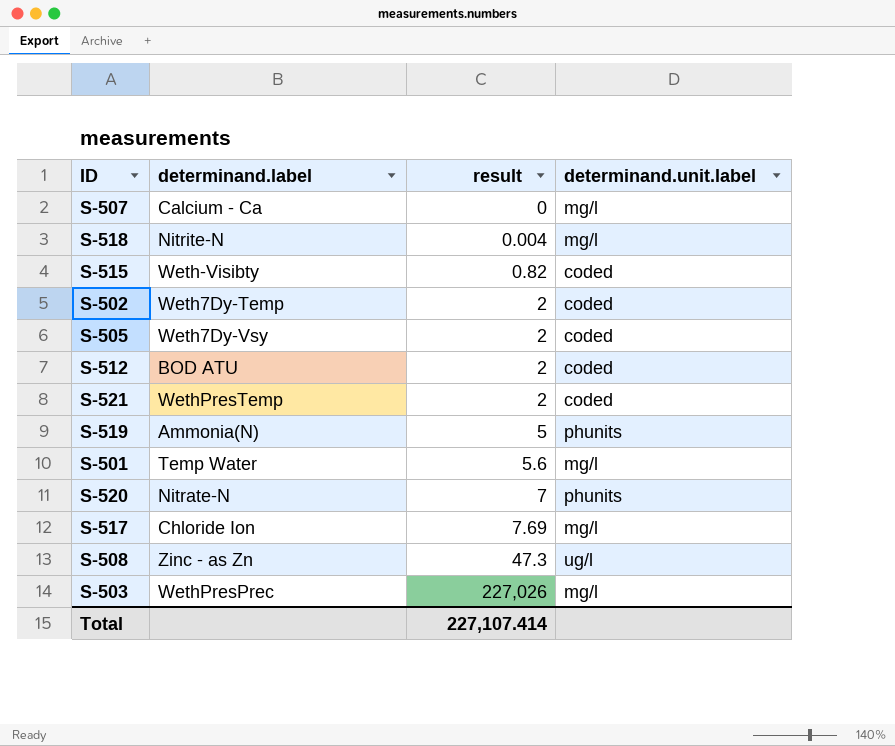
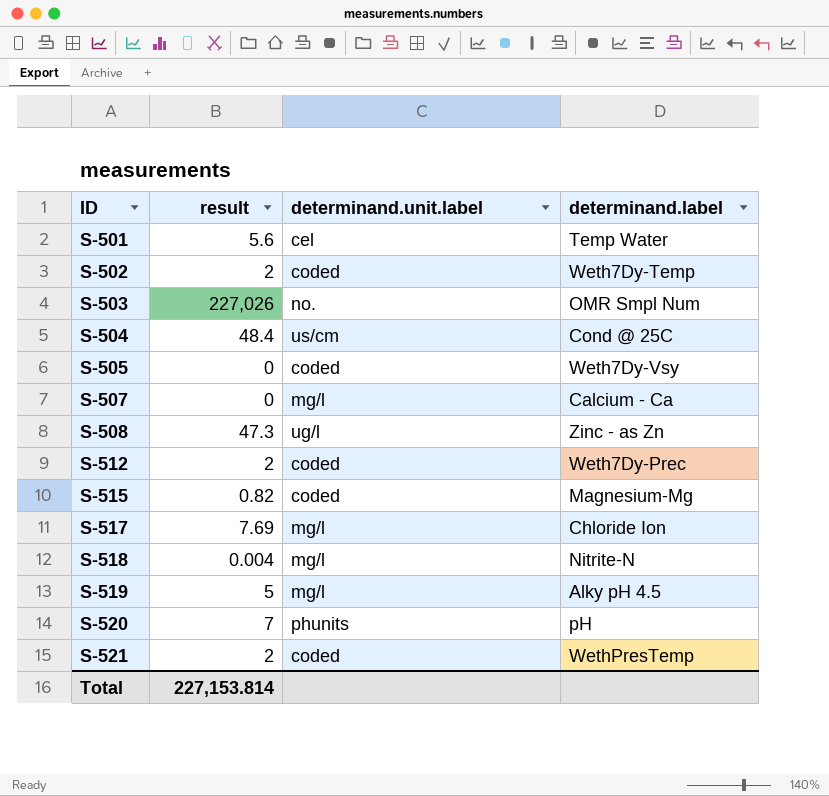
row order: result ascending -> ID ascending
column determinand.label | position: 2 -> 4
S-501 | determinand.unit.label: mg/l -> cel
S-503 | determinand.unit.label: mg/l -> no.
S-503 | determinand.label: WethPresPrec -> OMR Smpl Num
row S-504: none -> 48.4 | us/cm | Cond @ 25C
S-505 | result: 2 -> 0
S-512 | determinand.label: BOD ATU -> Weth7Dy-Prec
S-515 | determinand.label: Weth-Visibty -> Magnesium-Mg
S-519 | determinand.unit.label: phunits -> mg/l
S-519 | determinand.label: Ammonia(N) -> Alky pH 4.5
S-520 | determinand.label: Nitrate-N -> pH
Total | result: 227,107.414 -> 227,153.814

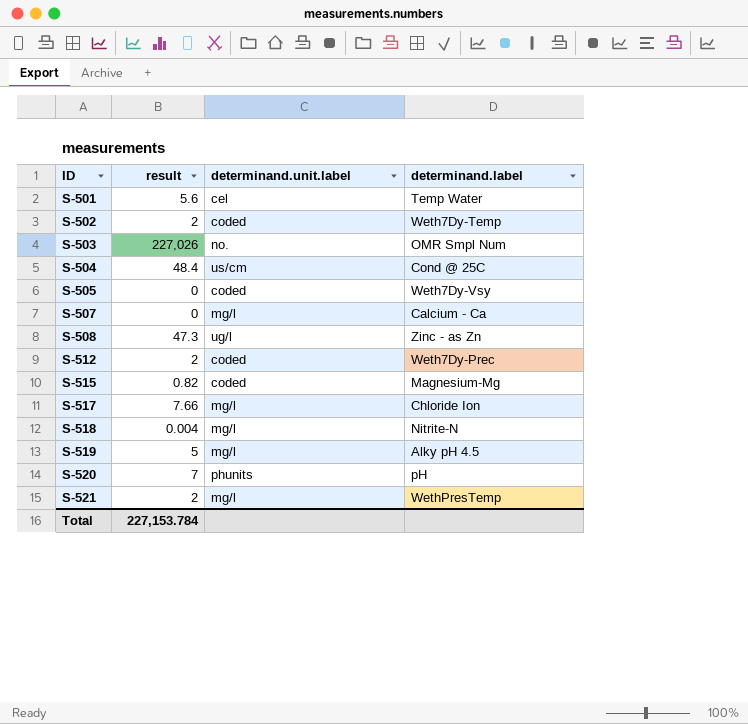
S-517 | result: 7.69 -> 7.66
S-521 | determinand.unit.label: coded -> mg/l
Total | result: 227,153.814 -> 227,153.784

